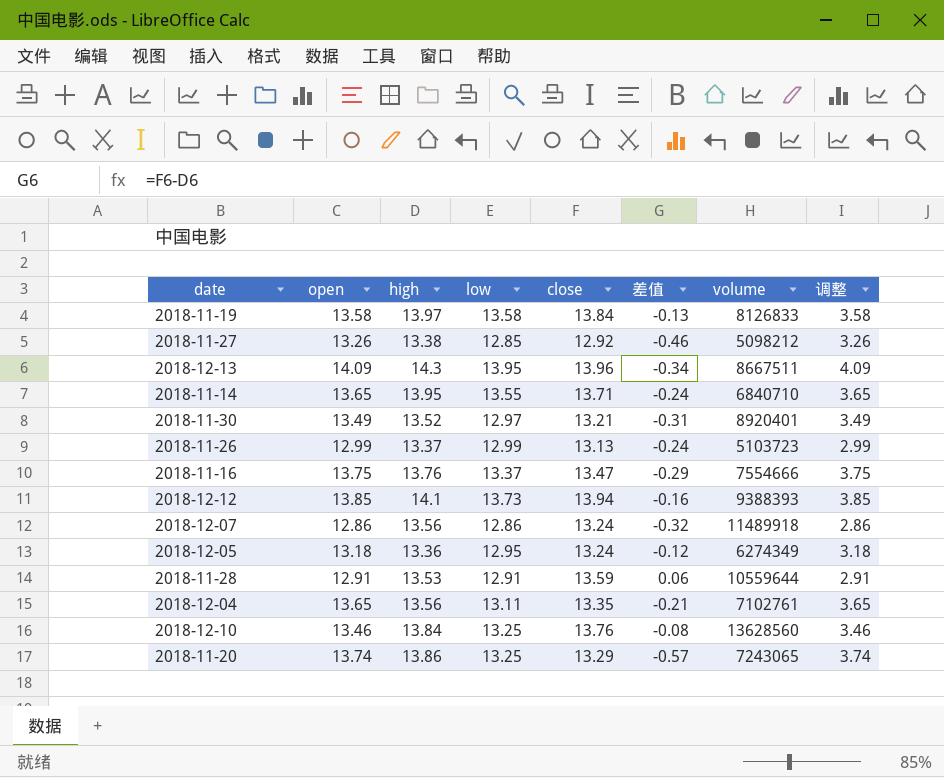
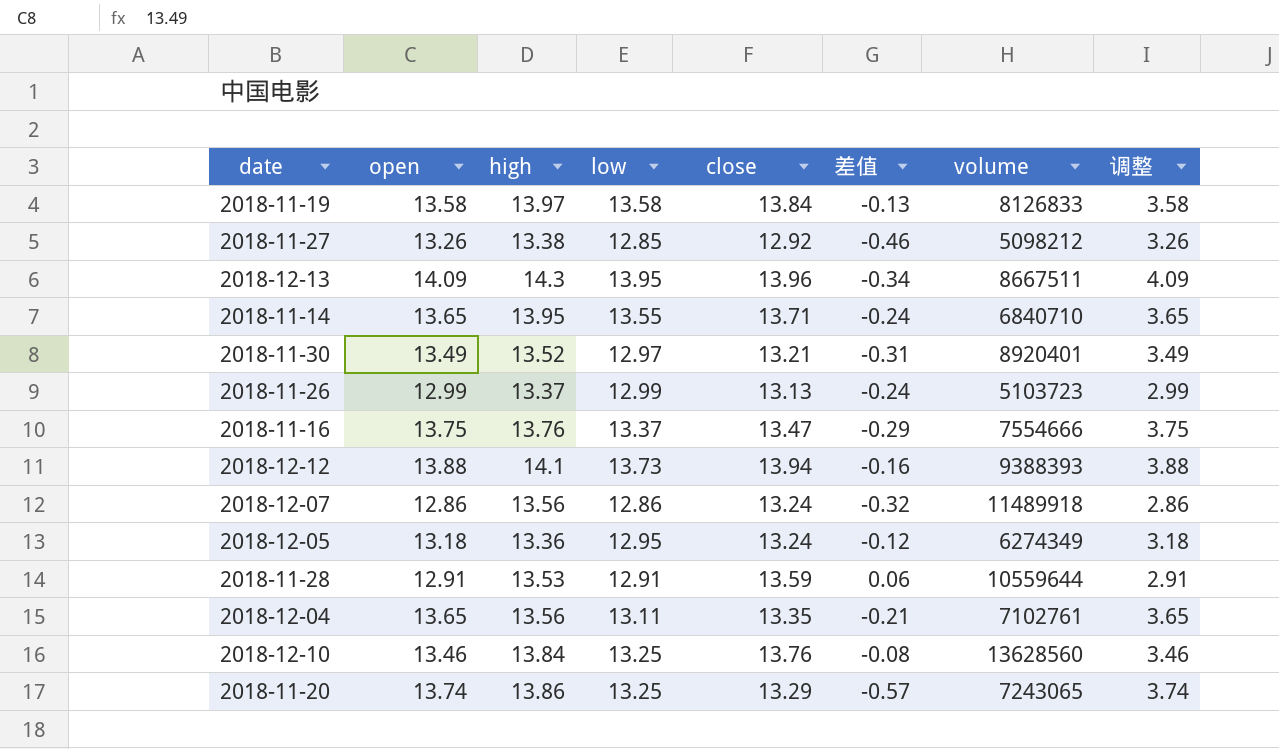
2018-12-12 | open: 13.85 -> 13.88
2018-12-12 | 调整: 3.85 -> 3.88

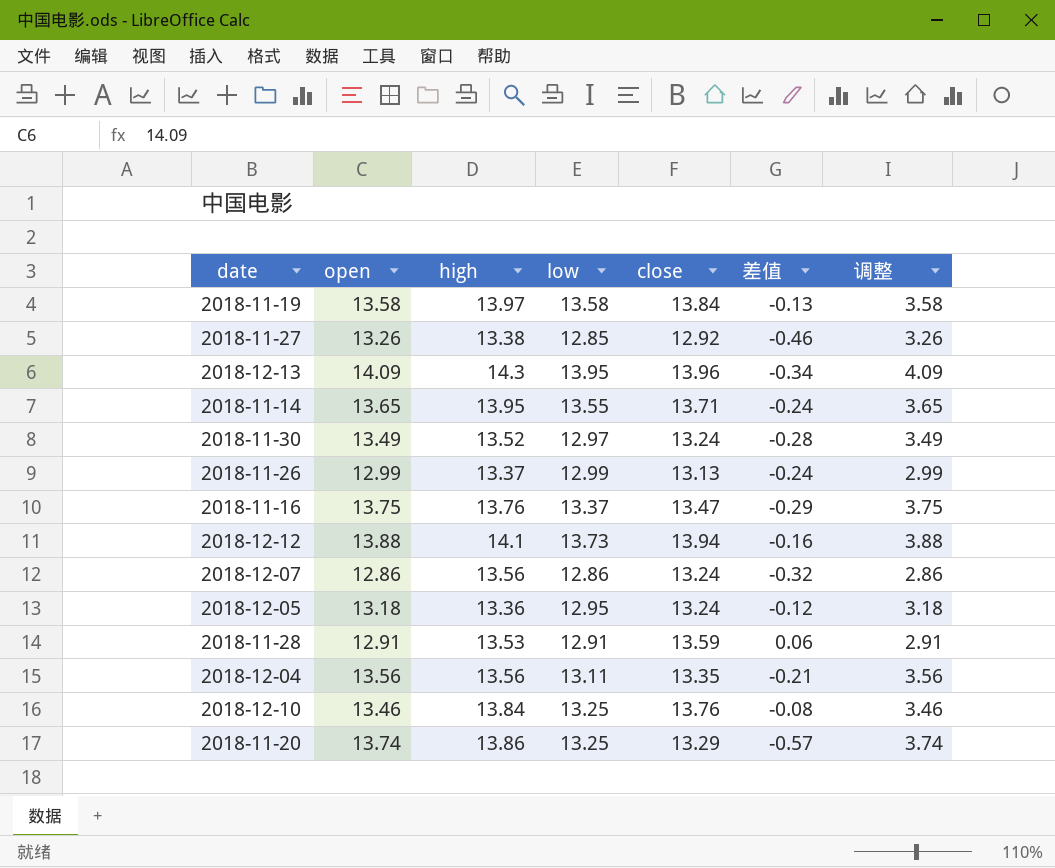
column volume | position: 7 -> none
2018-11-30 | close: 13.21 -> 13.24
2018-11-30 | 差值: -0.31 -> -0.28
2018-12-04 | open: 13.65 -> 13.56
2018-12-04 | 调整: 3.65 -> 3.56

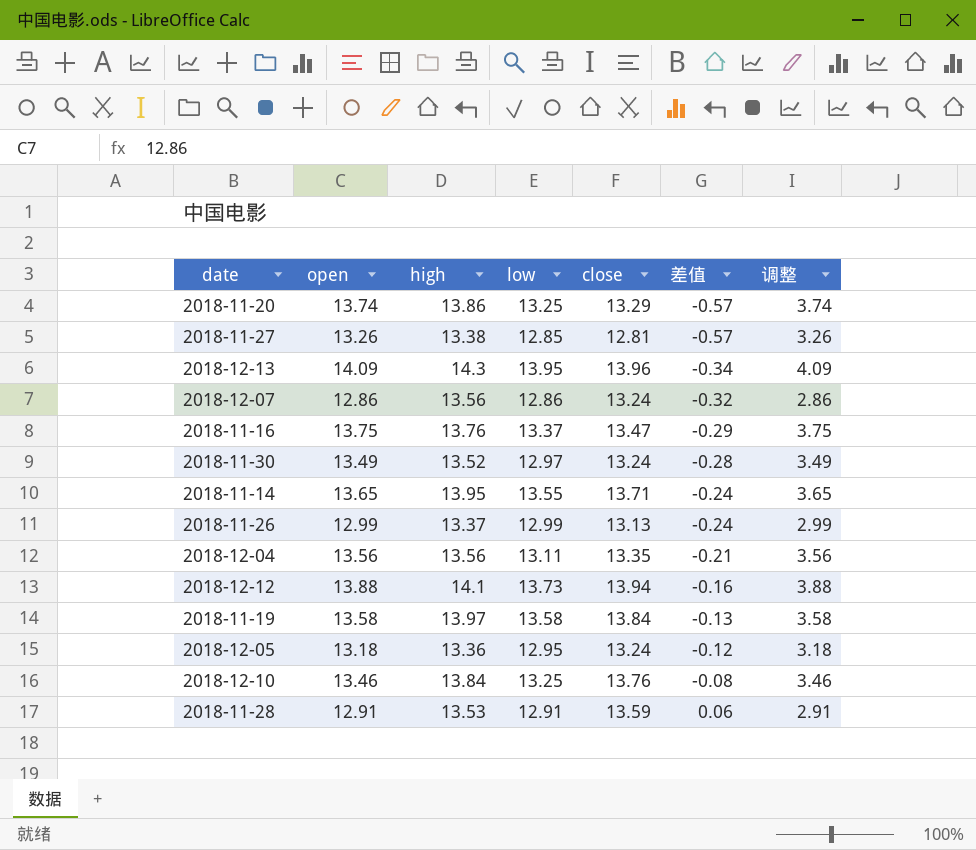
row order: none -> 差值 ascending
2018-11-27 | close: 12.92 -> 12.81
2018-11-27 | 差值: -0.46 -> -0.57

